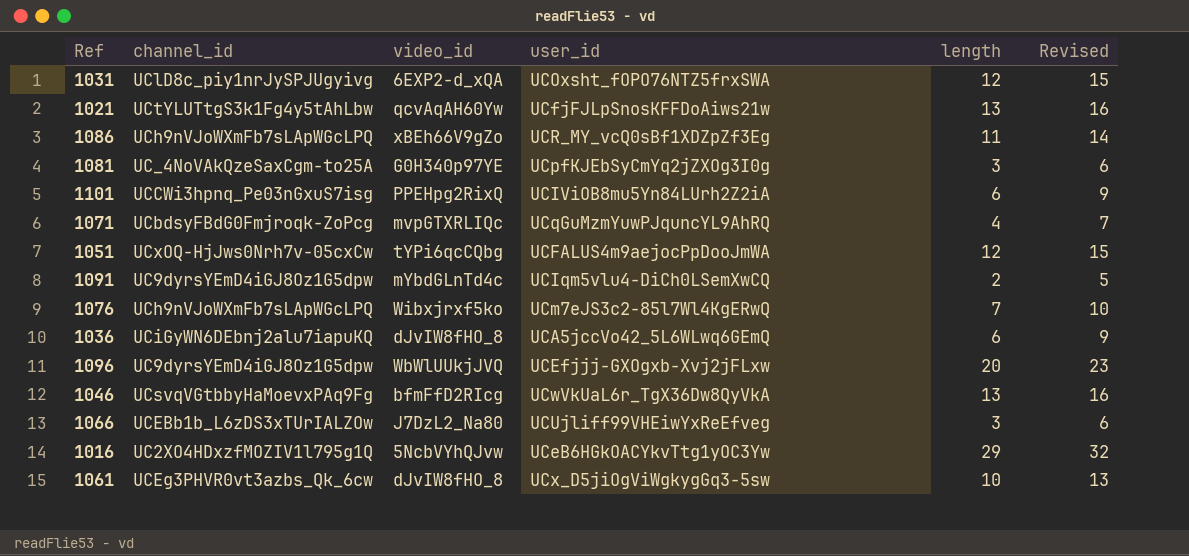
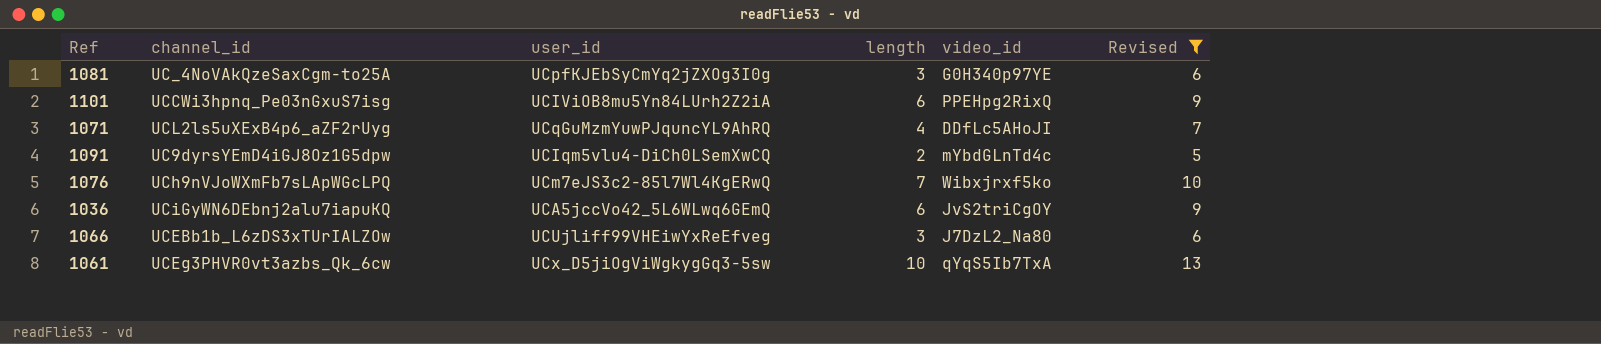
filter: none -> Revised <= 13
column video_id | position: 3 -> 5
1071 | channel_id: UCbdsyFBdG0Fmjroqk-ZoPcg -> UCL2ls5uXExB4p6_aZF2rUyg
1071 | video_id: mvpGTXRLIQc -> DDfLc5AHoJI
1036 | video_id: dJvIW8fHO_8 -> JvS2triCgOY
1061 | video_id: dJvIW8fHO_8 -> qYqS5Ib7TxA

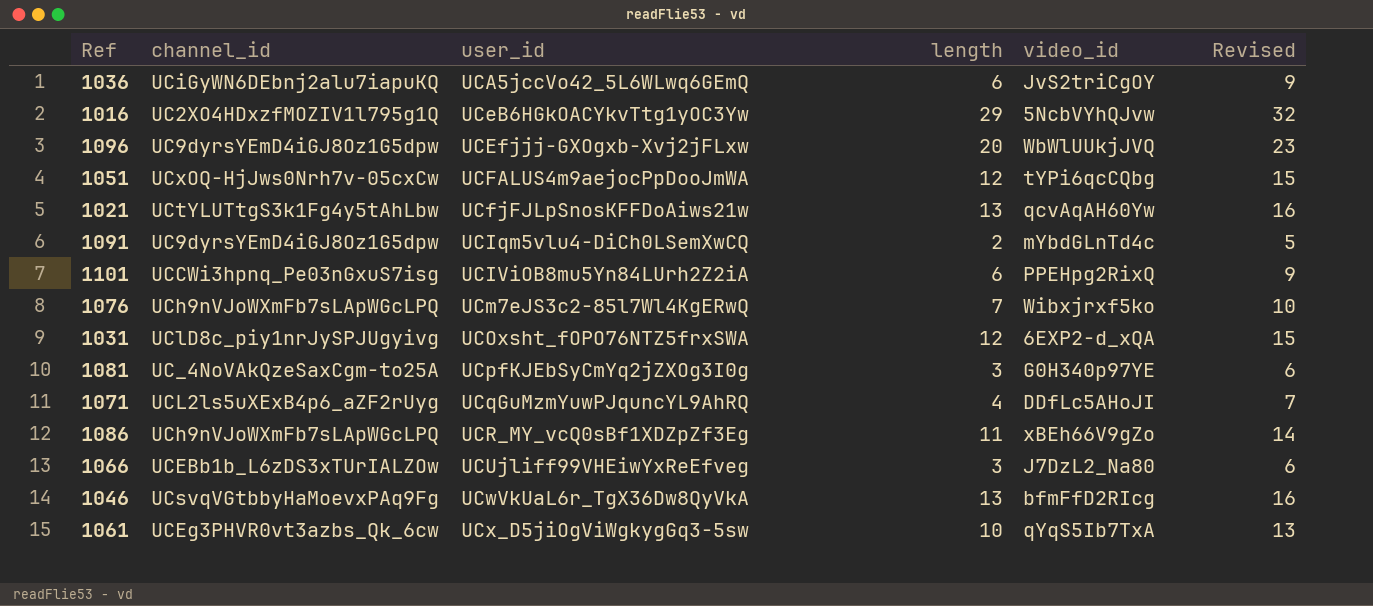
filter: Revised <= 13 -> none
row order: none -> user_id ascending

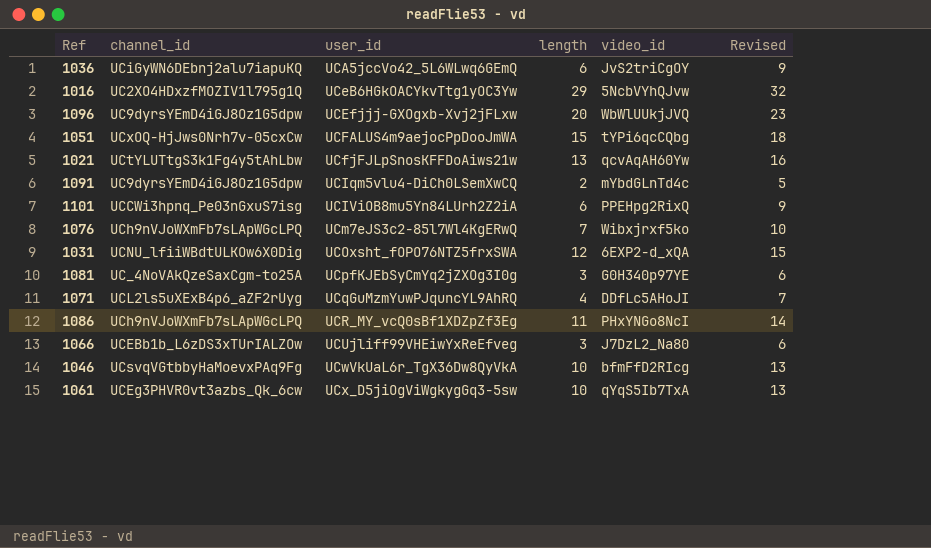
1051 | length: 12 -> 15
1051 | Revised: 15 -> 18
1031 | channel_id: UClD8c_piy1nrJySPJUgyivg -> UCNU_lfiiWBdtULKOw6X0Dig
1086 | video_id: xBEh66V9gZo -> PHxYNGo8NcI
1046 | length: 13 -> 10
1046 | Revised: 16 -> 13

